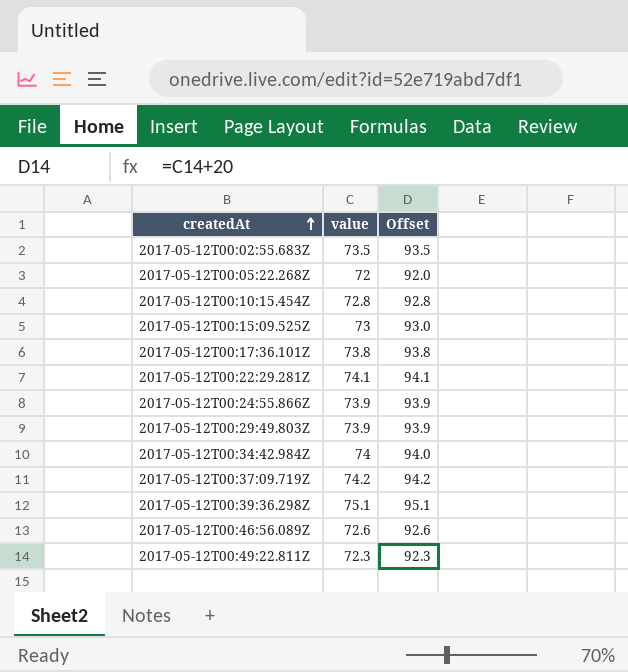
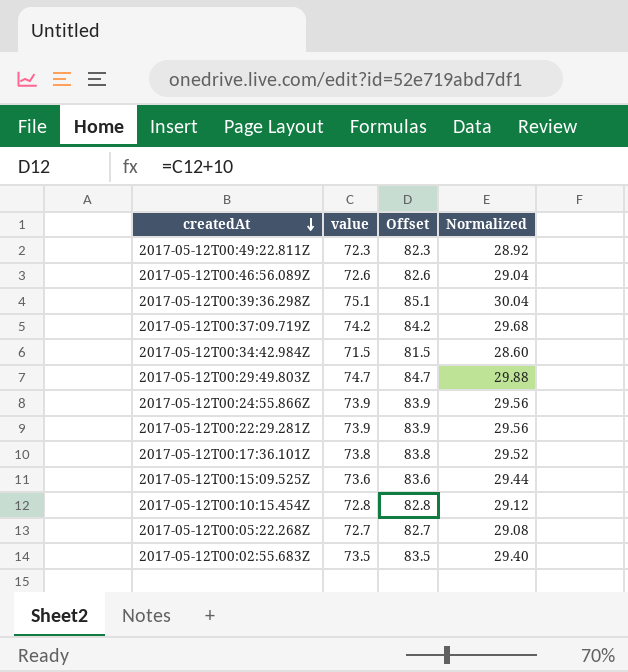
row order: createdAt ascending -> createdAt descending
column Offset | formula: [value] + 20 -> [value] + 10
column Normalized | formula: none -> [value] * 0.4
2017-05-12T00:34:42.984Z | value: 74 -> 71.5
2017-05-12T00:29:49.803Z | value: 73.9 -> 74.7
2017-05-12T00:22:29.281Z | value: 74.1 -> 73.9
2017-05-12T00:15:09.525Z | value: 73 -> 73.6
2017-05-12T00:05:22.268Z | value: 72 -> 72.7

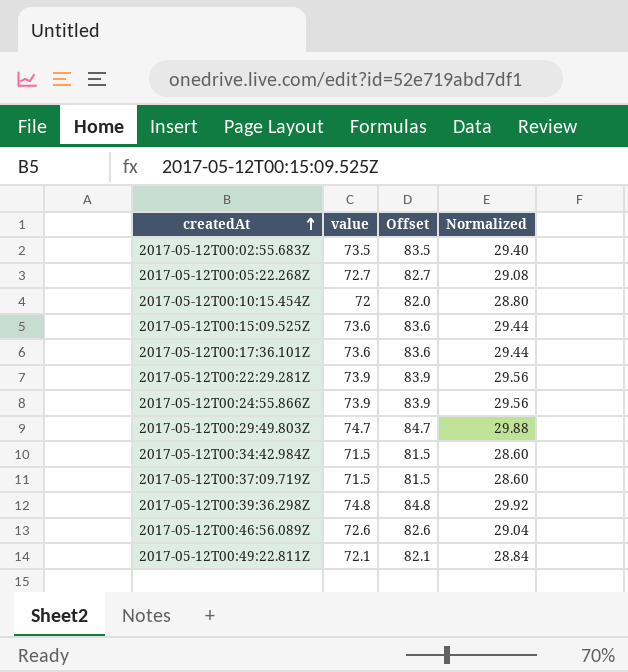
row order: createdAt descending -> createdAt ascending
2017-05-12T00:10:15.454Z | value: 72.8 -> 72
2017-05-12T00:10:15.454Z | Offset: 82.8 -> 82.0
2017-05-12T00:10:15.454Z | Normalized: 29.12 -> 28.80
2017-05-12T00:17:36.101Z | value: 73.8 -> 73.6
2017-05-12T00:17:36.101Z | Offset: 83.8 -> 83.6
2017-05-12T00:17:36.101Z | Normalized: 29.52 -> 29.44
2017-05-12T00:37:09.719Z | value: 74.2 -> 71.5
2017-05-12T00:37:09.719Z | Offset: 84.2 -> 81.5
2017-05-12T00:37:09.719Z | Normalized: 29.68 -> 28.60
2017-05-12T00:39:36.298Z | value: 75.1 -> 74.8
2017-05-12T00:39:36.298Z | Offset: 85.1 -> 84.8
2017-05-12T00:39:36.298Z | Normalized: 30.04 -> 29.92
2017-05-12T00:49:22.811Z | value: 72.3 -> 72.1
2017-05-12T00:49:22.811Z | Offset: 82.3 -> 82.1
2017-05-12T00:49:22.811Z | Normalized: 28.92 -> 28.84

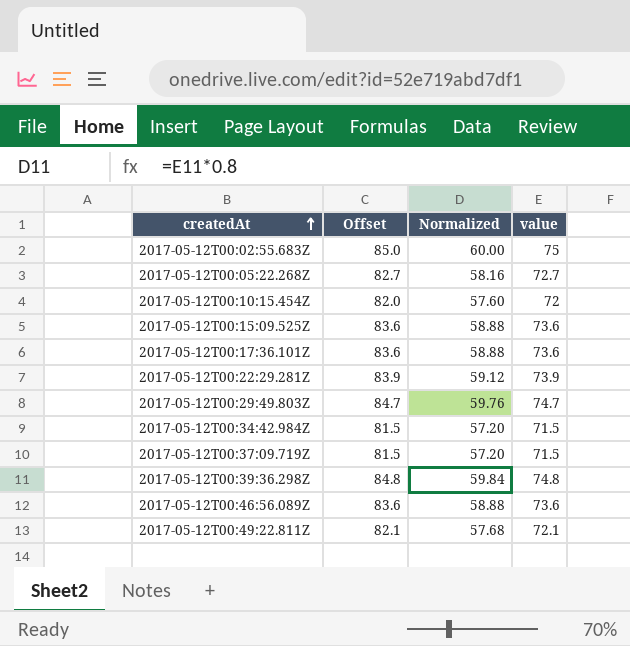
column Normalized | formula: [value] * 0.4 -> [value] * 0.8
column value | position: 2 -> 4
row 2017-05-12T00:24:55.866Z: 73.9 | 83.9 | 29.56 -> none
2017-05-12T00:02:55.683Z | Offset: 83.5 -> 85.0
2017-05-12T00:02:55.683Z | value: 73.5 -> 75
2017-05-12T00:46:56.089Z | Offset: 82.6 -> 83.6
2017-05-12T00:46:56.089Z | value: 72.6 -> 73.6

